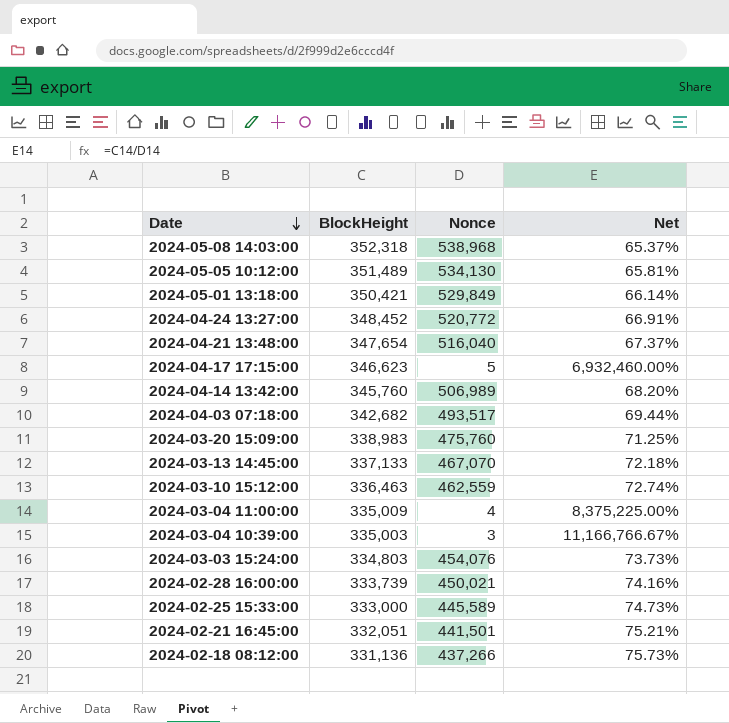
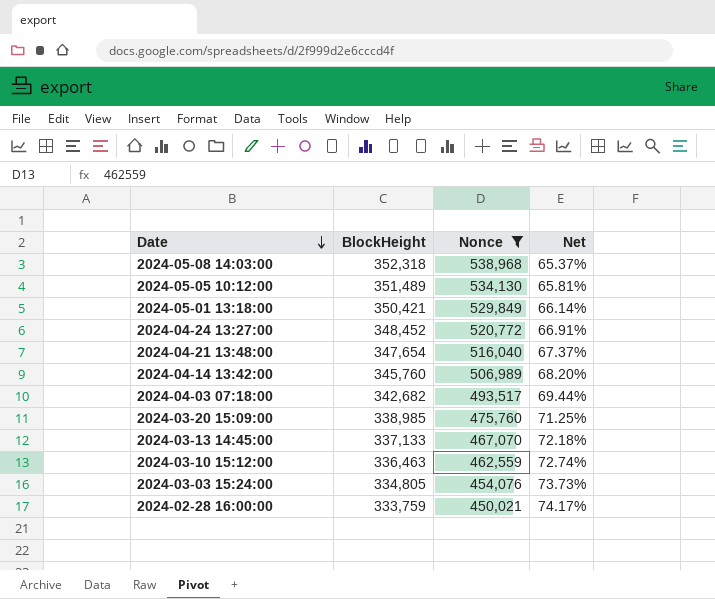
filter: none -> Nonce >= 450,021
2024-03-20 15:09:00 | BlockHeight: 338,983 -> 338,985
2024-03-03 15:24:00 | BlockHeight: 334,803 -> 334,805
2024-02-28 16:00:00 | BlockHeight: 333,739 -> 333,759
2024-02-28 16:00:00 | Net: 74.16% -> 74.17%

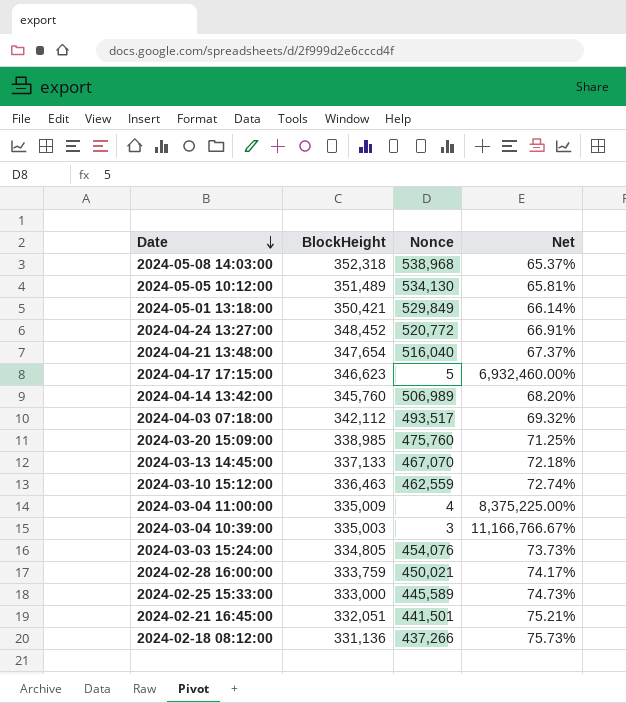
filter: Nonce >= 450,021 -> none
2024-04-03 07:18:00 | BlockHeight: 342,682 -> 342,112
2024-04-03 07:18:00 | Net: 69.44% -> 69.32%

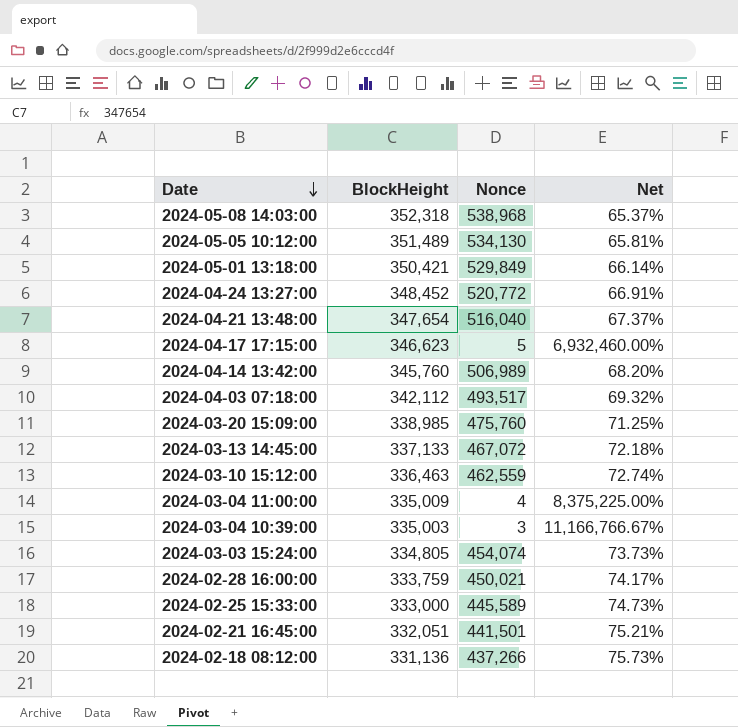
2024-03-13 14:45:00 | Nonce: 467,070 -> 467,072
2024-03-03 15:24:00 | Nonce: 454,076 -> 454,074

